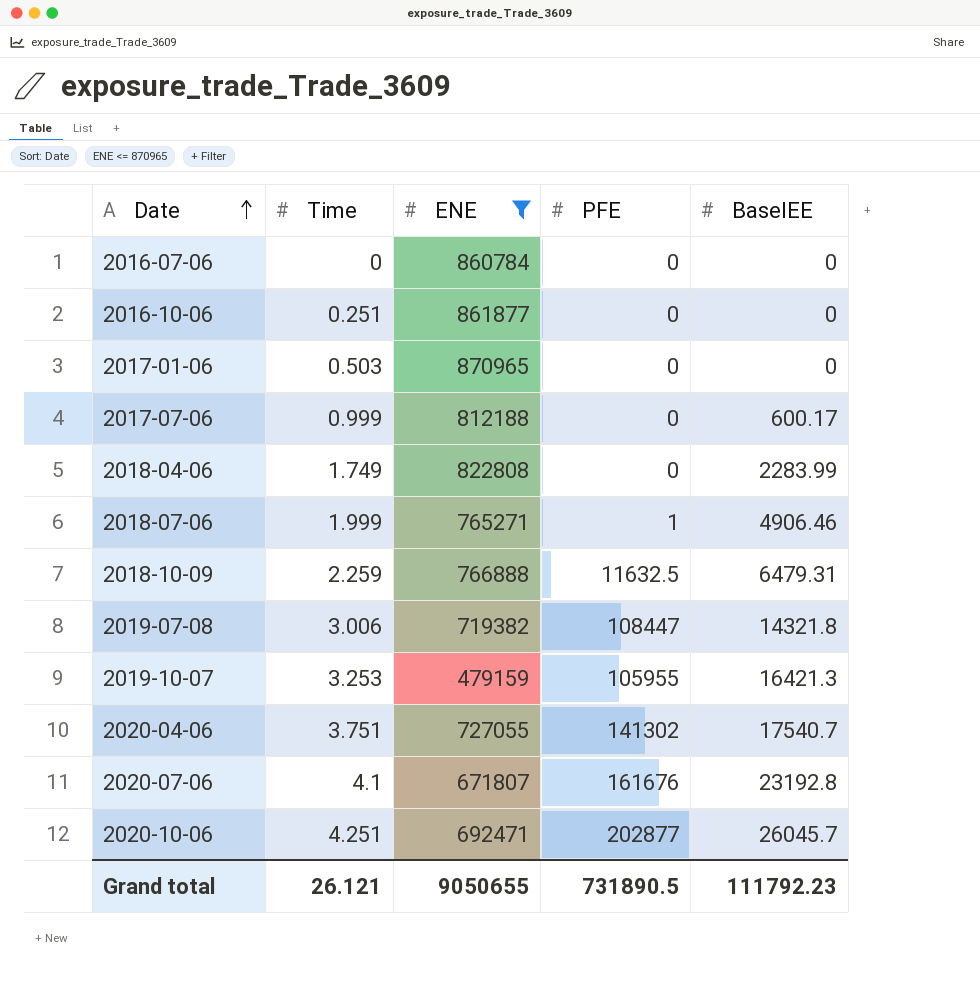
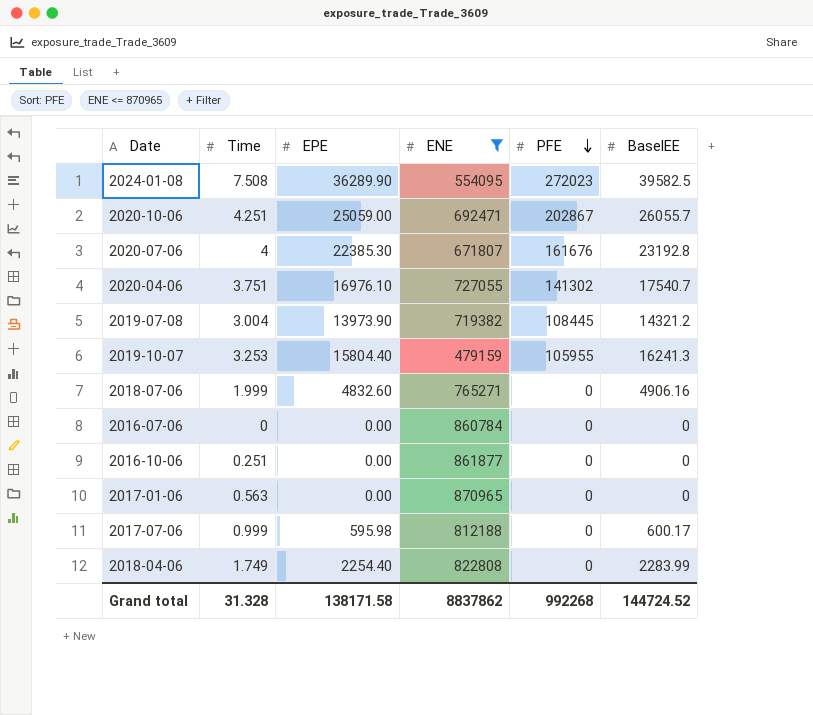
row order: Date ascending -> PFE descending
column EPE | position: none -> 3
row 2018-10-09: 2.259 | 766888 | 11632.5 | 6479.31 -> none
row 2024-01-08: none -> 7.508 | 36289.90 | 554095 | 272023 | 39582.5
2020-10-06 | PFE: 202877 -> 202867
2020-10-06 | BaselEE: 26045.7 -> 26055.7
2020-07-06 | Time: 4.1 -> 4
2019-07-08 | Time: 3.006 -> 3.004
2019-07-08 | PFE: 108447 -> 108445
2019-07-08 | BaselEE: 14321.8 -> 14321.2
2019-10-07 | BaselEE: 16421.3 -> 16241.3
2018-07-06 | PFE: 1 -> 0
2018-07-06 | BaselEE: 4906.46 -> 4906.16
2017-01-06 | Time: 0.503 -> 0.563
Grand total | Time: 26.121 -> 31.328
Grand total | ENE: 9050655 -> 8837862
Grand total | PFE: 731890.5 -> 992268
Grand total | BaselEE: 111792.23 -> 144724.52

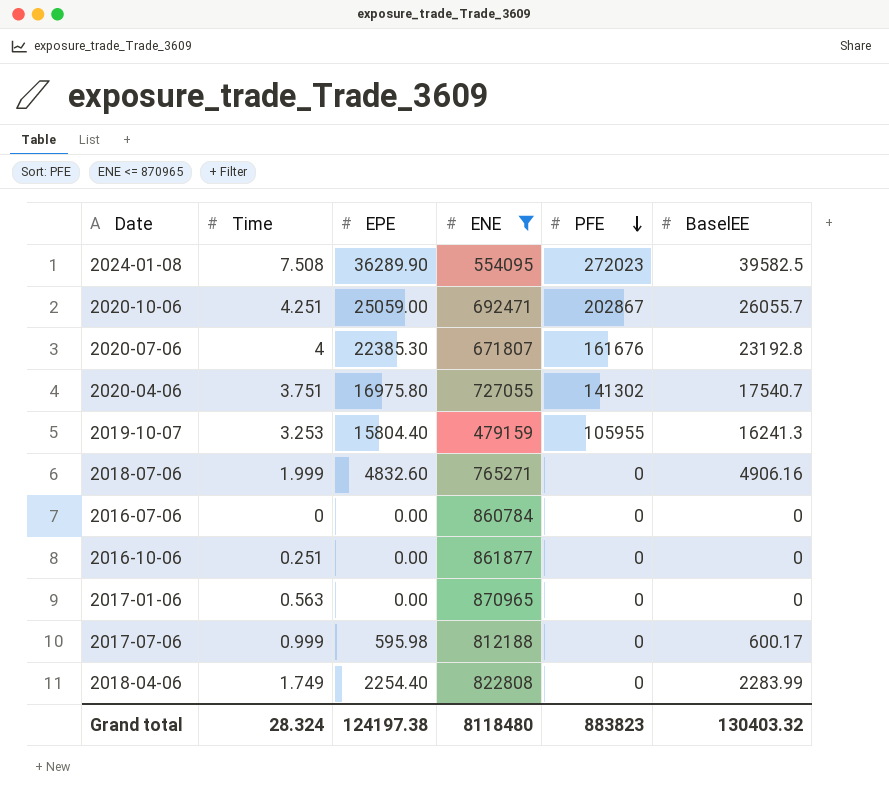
row 2019-07-08: 3.004 | 13973.90 | 719382 | 108445 | 14321.2 -> none
2020-04-06 | EPE: 16976.10 -> 16975.80
Grand total | Time: 31.328 -> 28.324
Grand total | EPE: 138171.58 -> 124197.38
Grand total | ENE: 8837862 -> 8118480
Grand total | PFE: 992268 -> 883823
Grand total | BaselEE: 144724.52 -> 130403.32

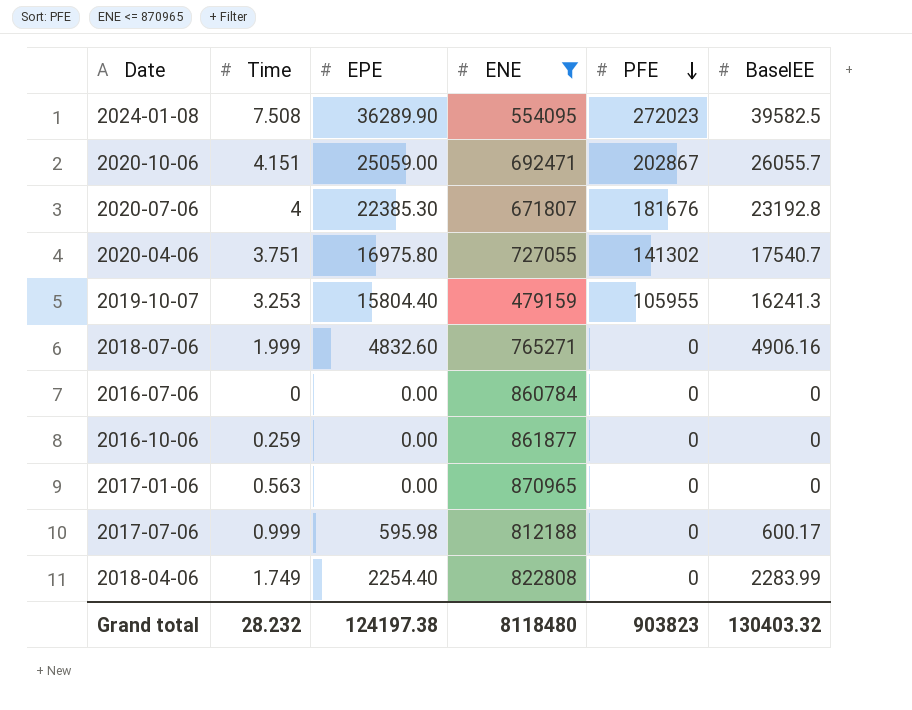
2020-10-06 | Time: 4.251 -> 4.151
2020-07-06 | PFE: 161676 -> 181676
2016-10-06 | Time: 0.251 -> 0.259
Grand total | Time: 28.324 -> 28.232
Grand total | PFE: 883823 -> 903823

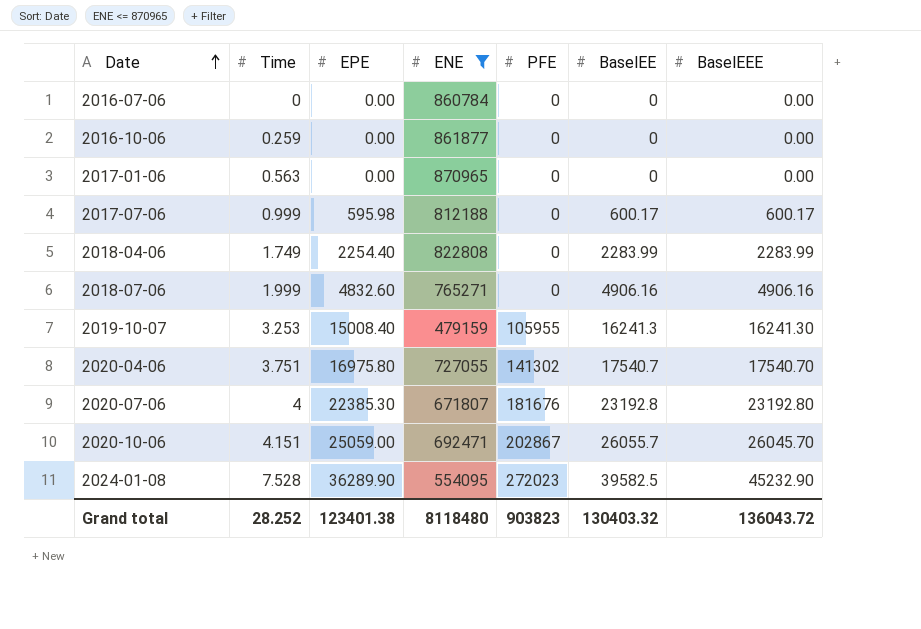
row order: PFE descending -> Date ascending
column BaselEEE | position: none -> 7
2019-10-07 | EPE: 15804.40 -> 15008.40
2024-01-08 | Time: 7.508 -> 7.528
Grand total | Time: 28.232 -> 28.252
Grand total | EPE: 124197.38 -> 123401.38

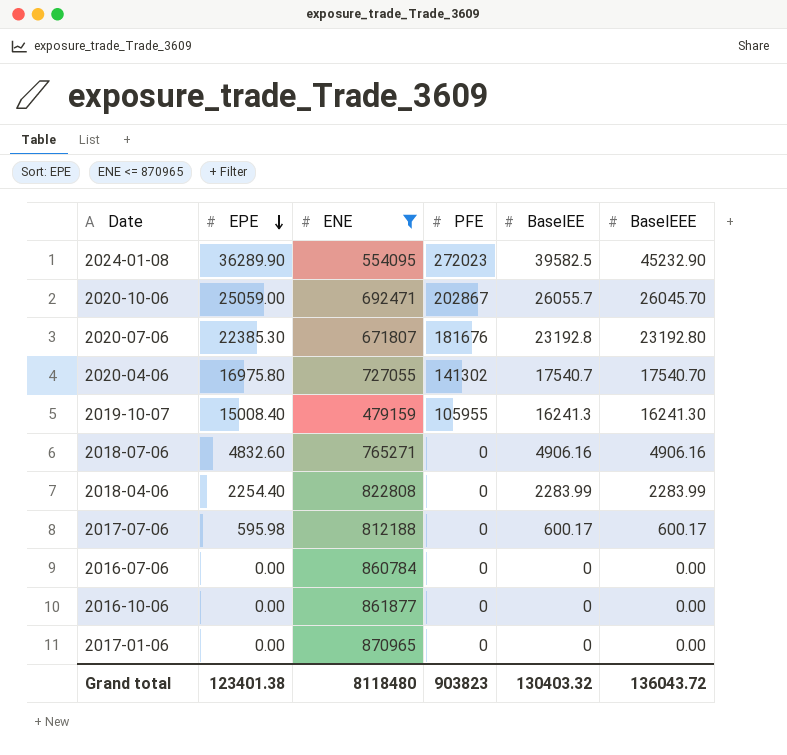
row order: Date ascending -> EPE descending
column Time | position: 2 -> none

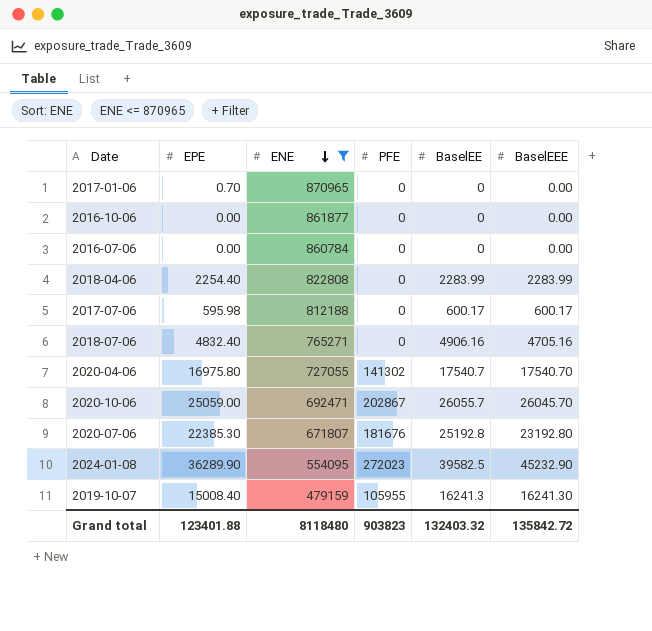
row order: EPE descending -> ENE descending
2017-01-06 | EPE: 0.00 -> 0.70
2018-07-06 | EPE: 4832.60 -> 4832.40
2018-07-06 | BaselEEE: 4906.16 -> 4705.16
2020-07-06 | BaselEE: 23192.8 -> 25192.8
Grand total | EPE: 123401.38 -> 123401.88
Grand total | BaselEE: 130403.32 -> 132403.32
Grand total | BaselEEE: 136043.72 -> 135842.72

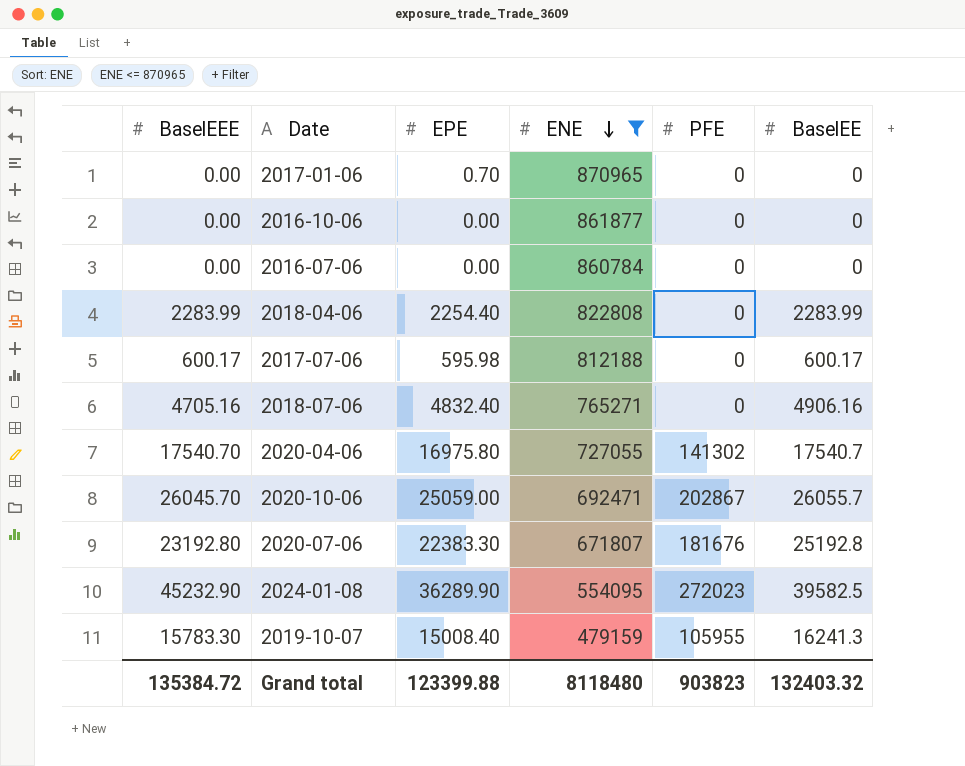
column BaselEEE | position: 6 -> 1
2020-07-06 | EPE: 22385.30 -> 22383.30
2019-10-07 | BaselEEE: 16241.30 -> 15783.30
Grand total | BaselEEE: 135842.72 -> 135384.72
Grand total | EPE: 123401.88 -> 123399.88

